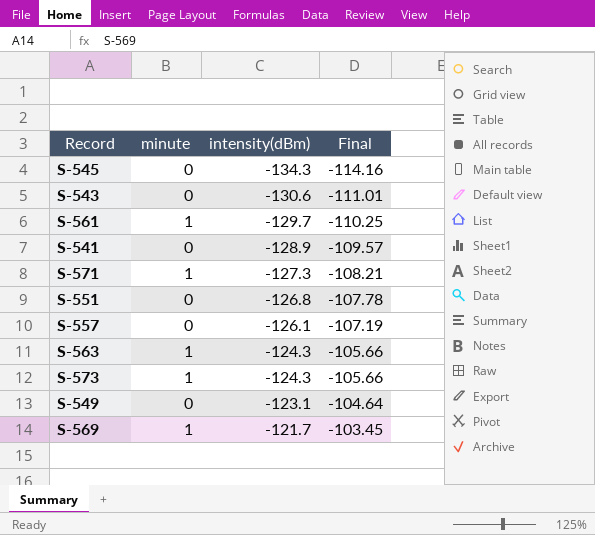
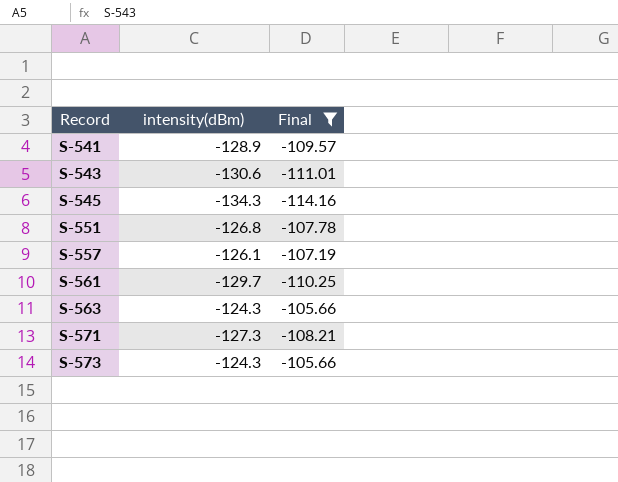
filter: none -> Final <= -105.66
row order: intensity(dBm) ascending -> Record ascending
column minute | position: 2 -> none

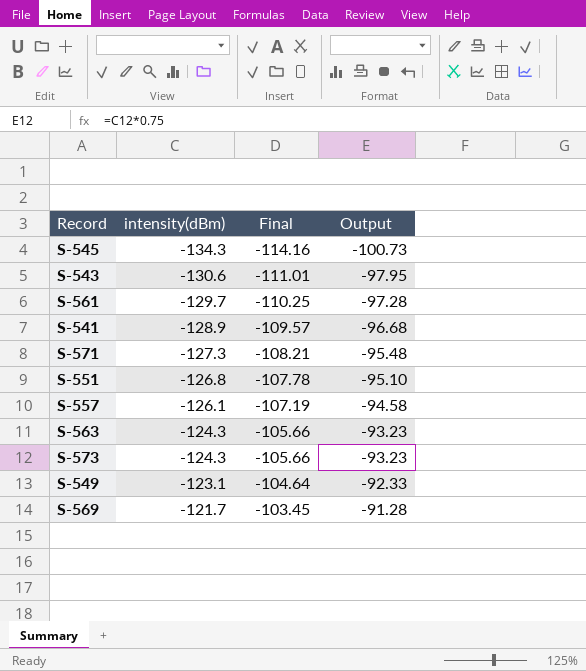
filter: Final <= -105.66 -> none
row order: Record ascending -> intensity(dBm) ascending
column Output | formula: none -> [intensity(dBm)] * 0.75

